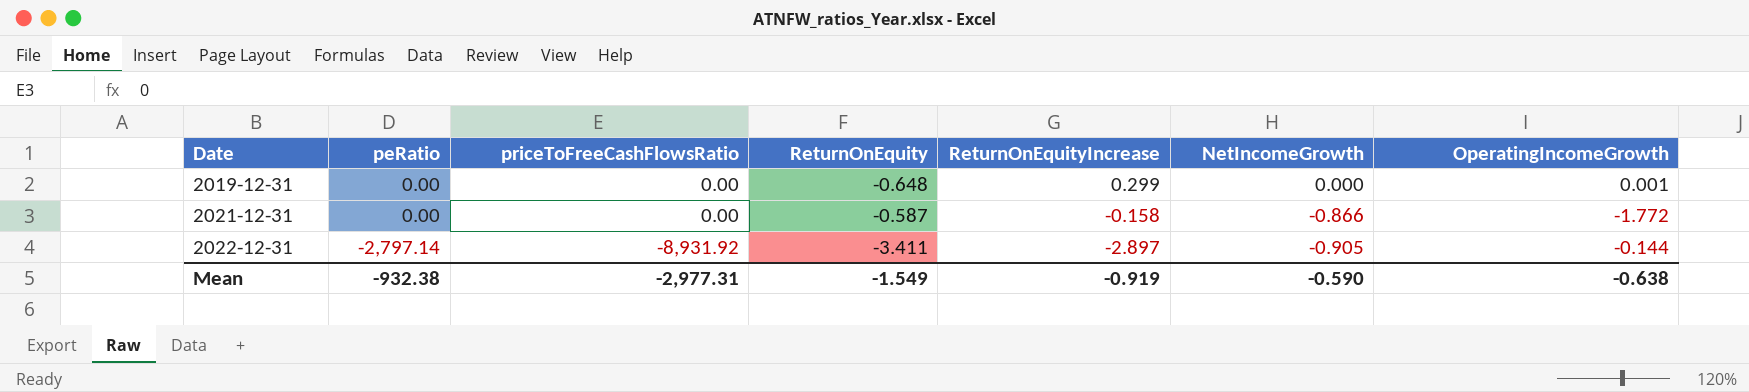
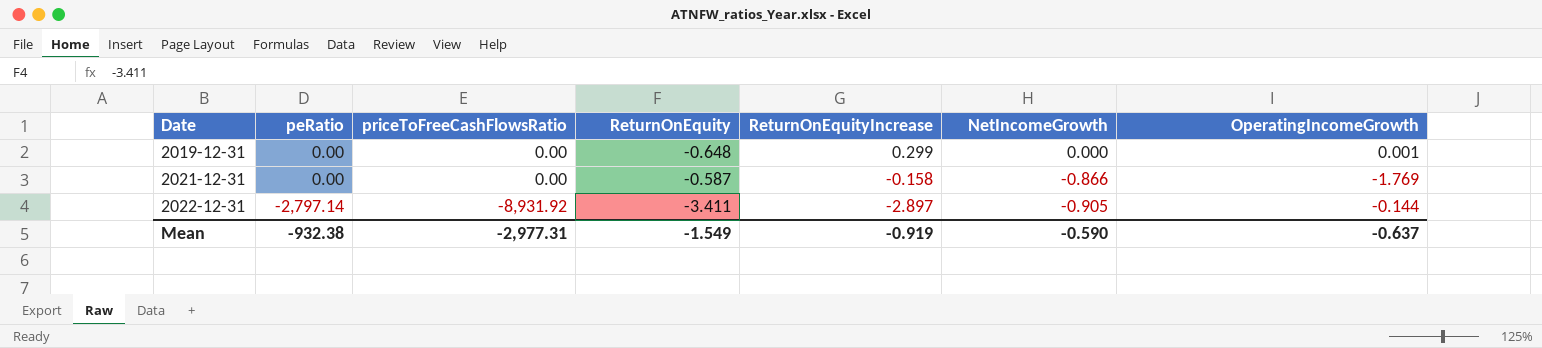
2021-12-31 | OperatingIncomeGrowth: -1.772 -> -1.769
Mean | OperatingIncomeGrowth: -0.638 -> -0.637

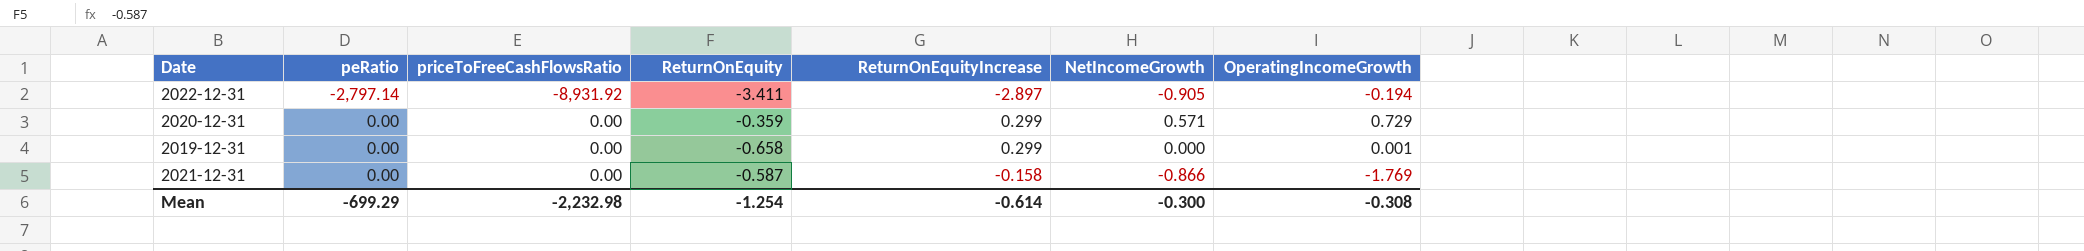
row order: Date ascending -> peRatio ascending
2022-12-31 | OperatingIncomeGrowth: -0.144 -> -0.194
row 2020-12-31: none -> 0.00 | 0.00 | -0.359 | 0.299 | 0.571 | 0.729
2019-12-31 | ReturnOnEquity: -0.648 -> -0.658
Mean | peRatio: -932.38 -> -699.29
Mean | priceToFreeCashFlowsRatio: -2,977.31 -> -2,232.98
Mean | ReturnOnEquity: -1.549 -> -1.254
Mean | ReturnOnEquityIncrease: -0.919 -> -0.614
Mean | NetIncomeGrowth: -0.590 -> -0.300
Mean | OperatingIncomeGrowth: -0.637 -> -0.308

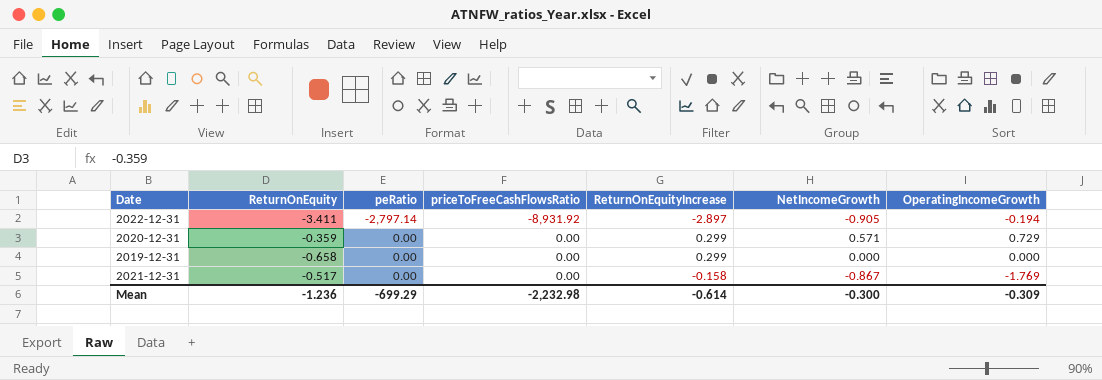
column ReturnOnEquity | position: 4 -> 2
2019-12-31 | OperatingIncomeGrowth: 0.001 -> 0.000
2021-12-31 | ReturnOnEquity: -0.587 -> -0.517
2021-12-31 | NetIncomeGrowth: -0.866 -> -0.867
Mean | ReturnOnEquity: -1.254 -> -1.236
Mean | OperatingIncomeGrowth: -0.308 -> -0.309

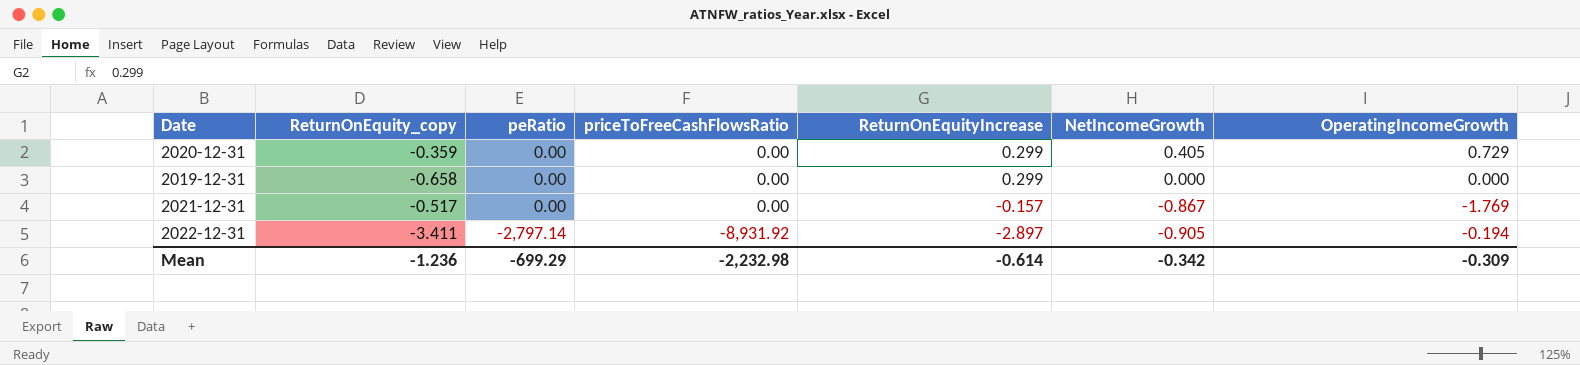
row order: peRatio ascending -> peRatio descending
column name: ReturnOnEquity -> ReturnOnEquity_copy
2020-12-31 | NetIncomeGrowth: 0.571 -> 0.405
2021-12-31 | ReturnOnEquityIncrease: -0.158 -> -0.157
Mean | NetIncomeGrowth: -0.300 -> -0.342

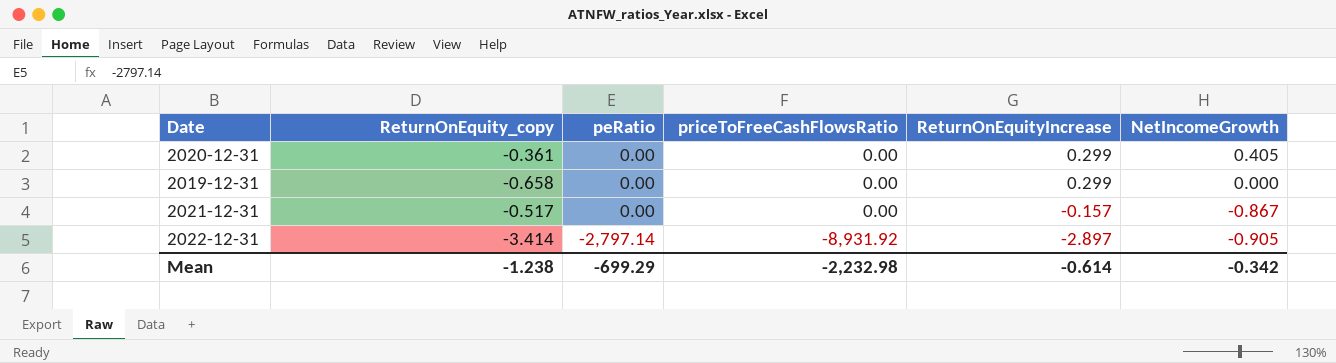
column OperatingIncomeGrowth | position: 7 -> none
2020-12-31 | ReturnOnEquity_copy: -0.359 -> -0.361
2022-12-31 | ReturnOnEquity_copy: -3.411 -> -3.414
Mean | ReturnOnEquity_copy: -1.236 -> -1.238

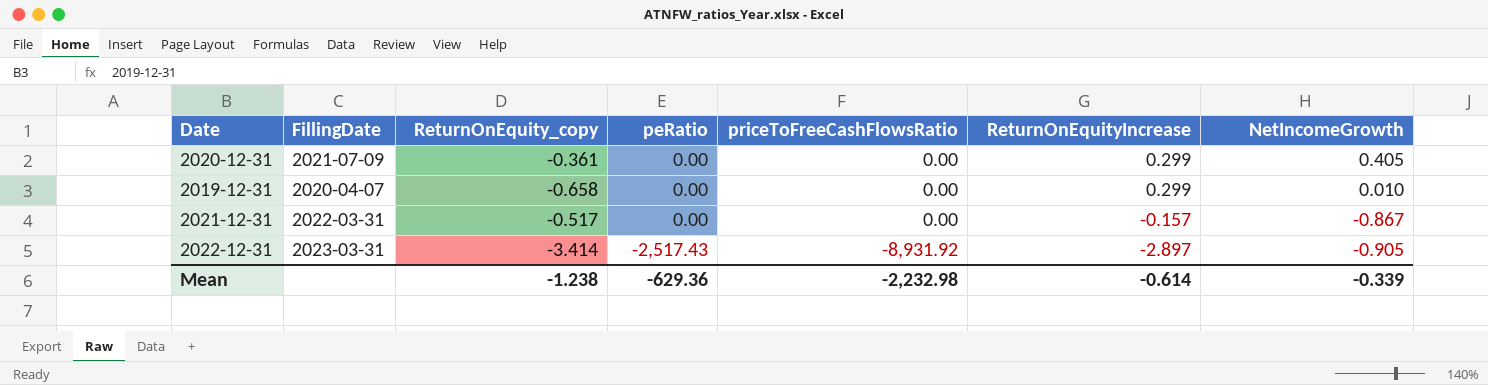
column FillingDate | position: none -> 2
2019-12-31 | NetIncomeGrowth: 0.000 -> 0.010
2022-12-31 | peRatio: -2,797.14 -> -2,517.43
Mean | peRatio: -699.29 -> -629.36
Mean | NetIncomeGrowth: -0.342 -> -0.339

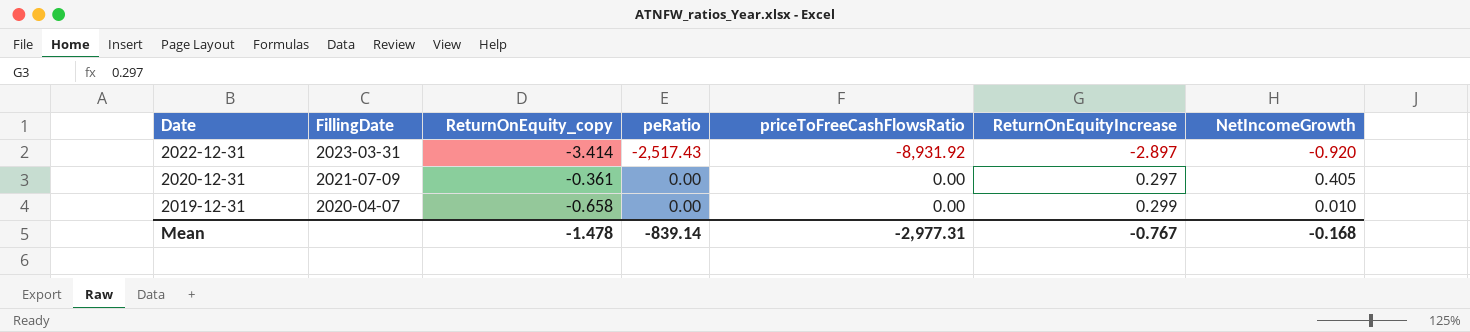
row order: peRatio descending -> Date descending
row 2021-12-31: 2022-03-31 | -0.517 | 0.00 | 0.00 | -0.157 | -0.867 -> none
2022-12-31 | NetIncomeGrowth: -0.905 -> -0.920
2020-12-31 | ReturnOnEquityIncrease: 0.299 -> 0.297
Mean | ReturnOnEquity_copy: -1.238 -> -1.478
Mean | peRatio: -629.36 -> -839.14
Mean | priceToFreeCashFlowsRatio: -2,232.98 -> -2,977.31
Mean | ReturnOnEquityIncrease: -0.614 -> -0.767
Mean | NetIncomeGrowth: -0.339 -> -0.168

